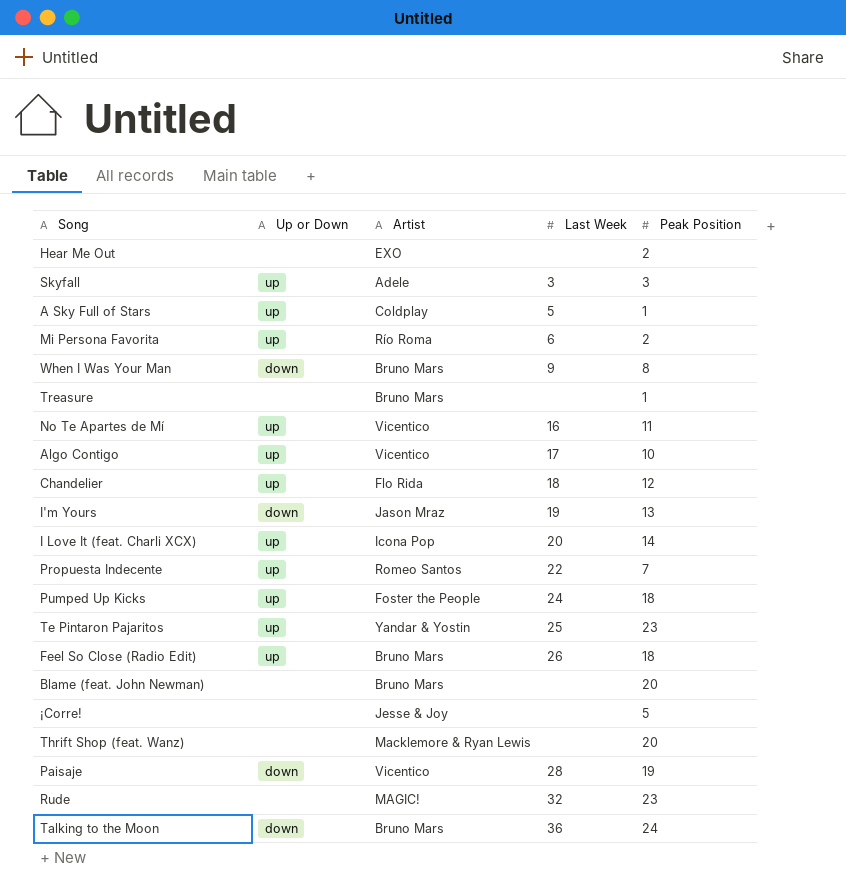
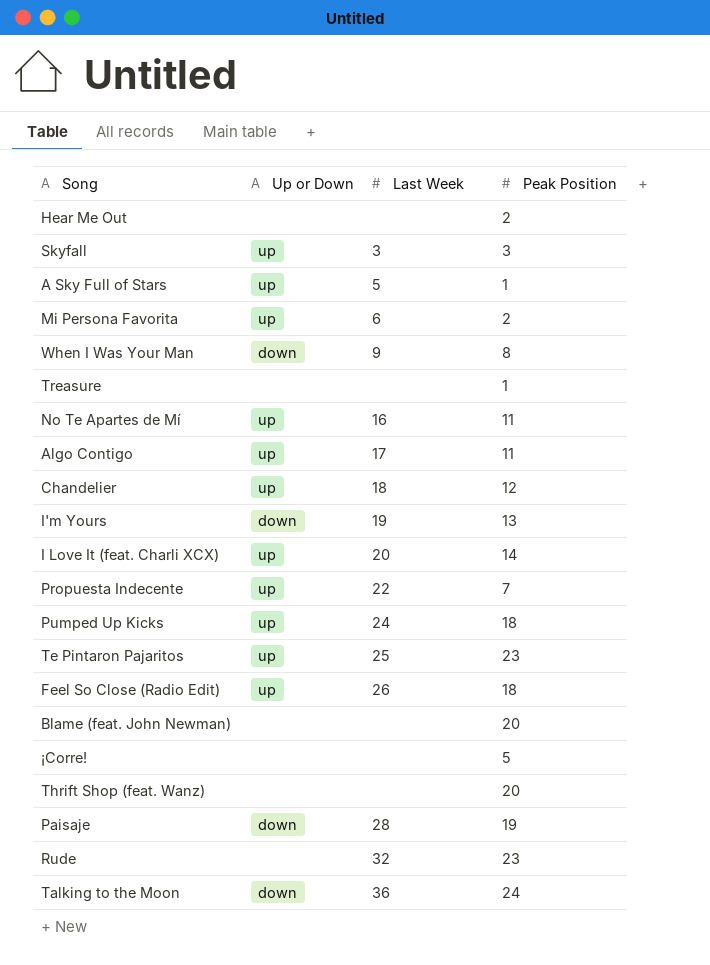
column Artist | position: 3 -> none
Algo Contigo | Peak Position: 10 -> 11

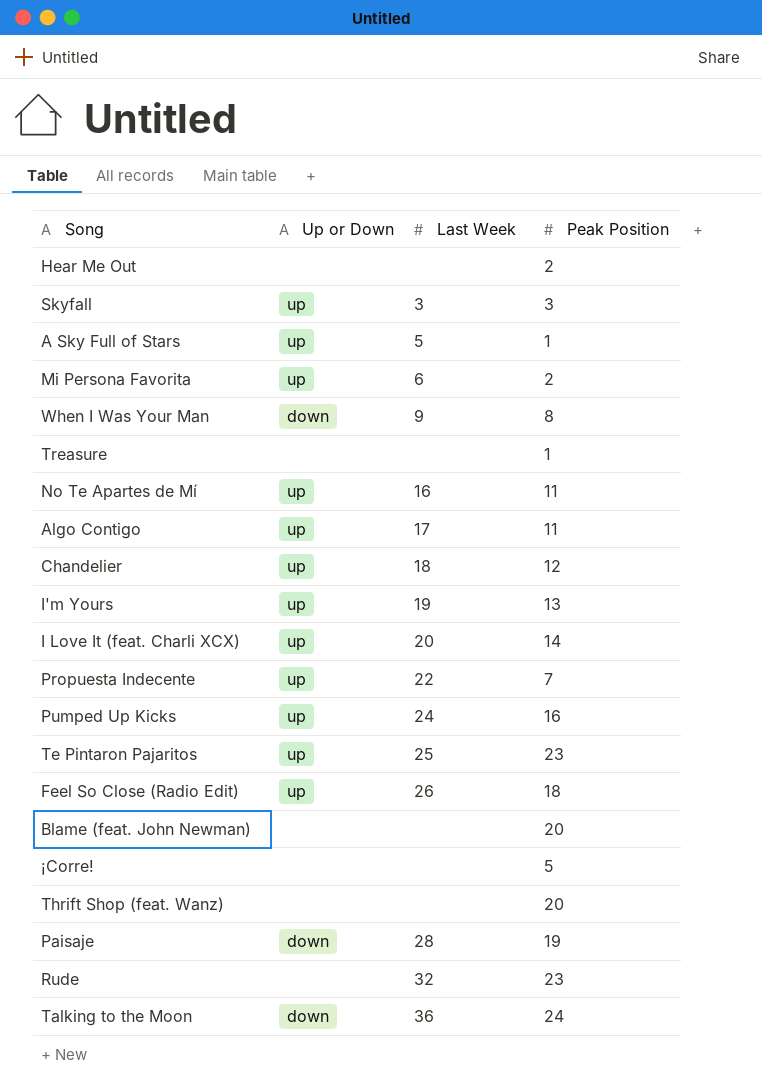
I'm Yours | Up or Down: down -> up
Pumped Up Kicks | Peak Position: 18 -> 16

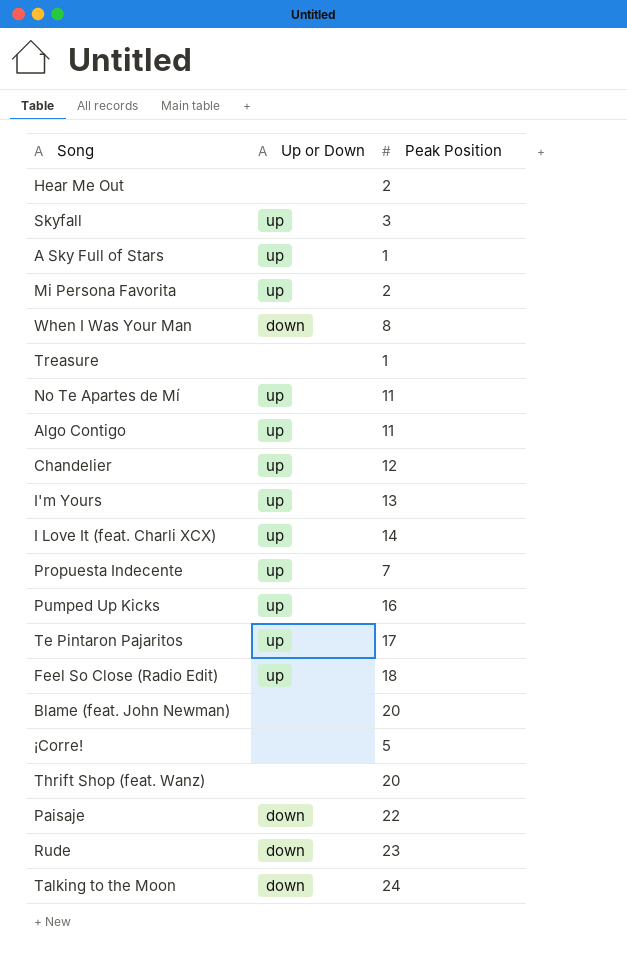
column Last Week | position: 3 -> none
Te Pintaron Pajaritos | Peak Position: 23 -> 17
Paisaje | Peak Position: 19 -> 22
Rude | Up or Down: none -> down

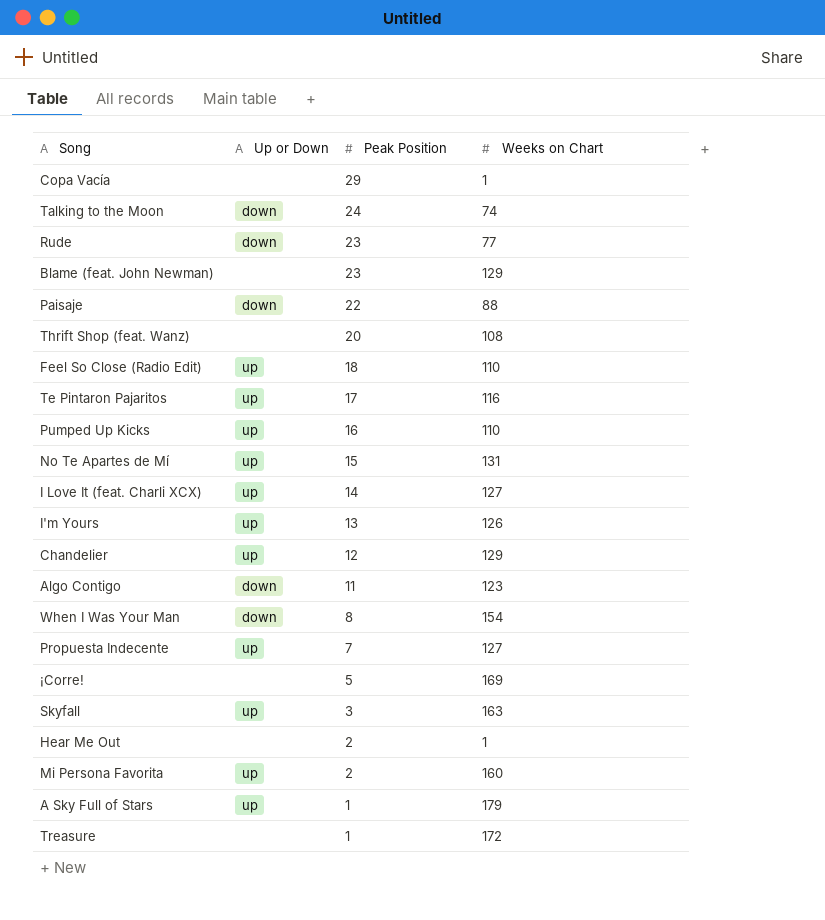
row order: none -> Peak Position descending
column Weeks on Chart | position: none -> 4
row Copa Vacía: none -> none | 29 | 1
Blame (feat. John Newman) | Peak Position: 20 -> 23
No Te Apartes de Mí | Peak Position: 11 -> 15
Algo Contigo | Up or Down: up -> down

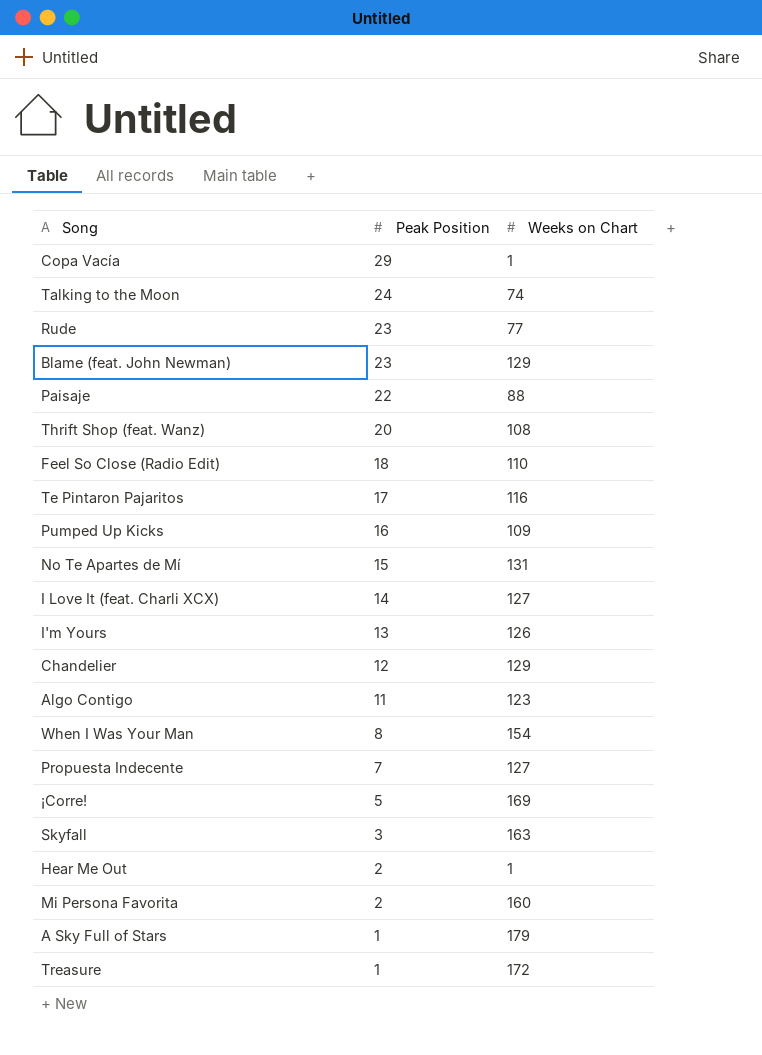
column Up or Down | position: 2 -> none
Pumped Up Kicks | Weeks on Chart: 110 -> 109

